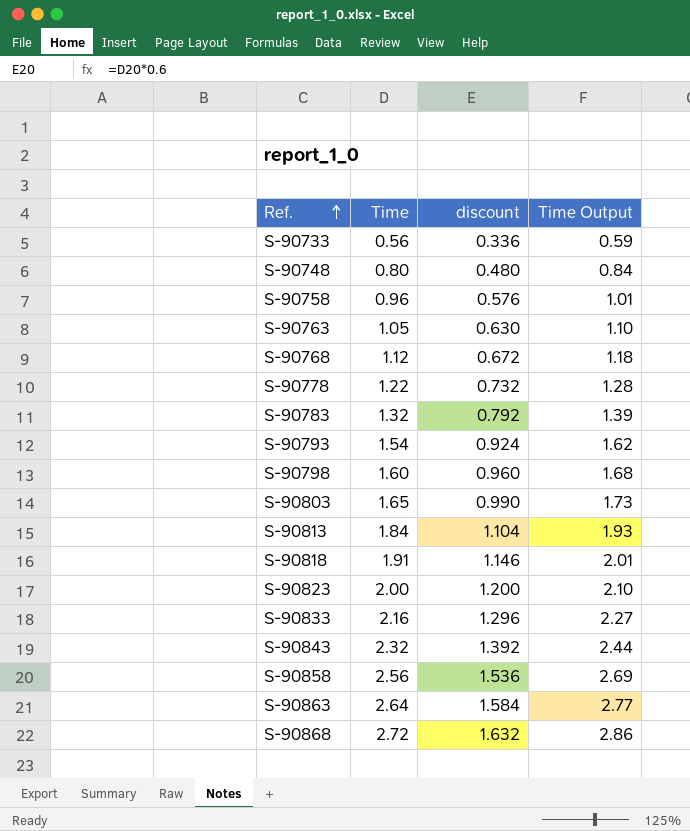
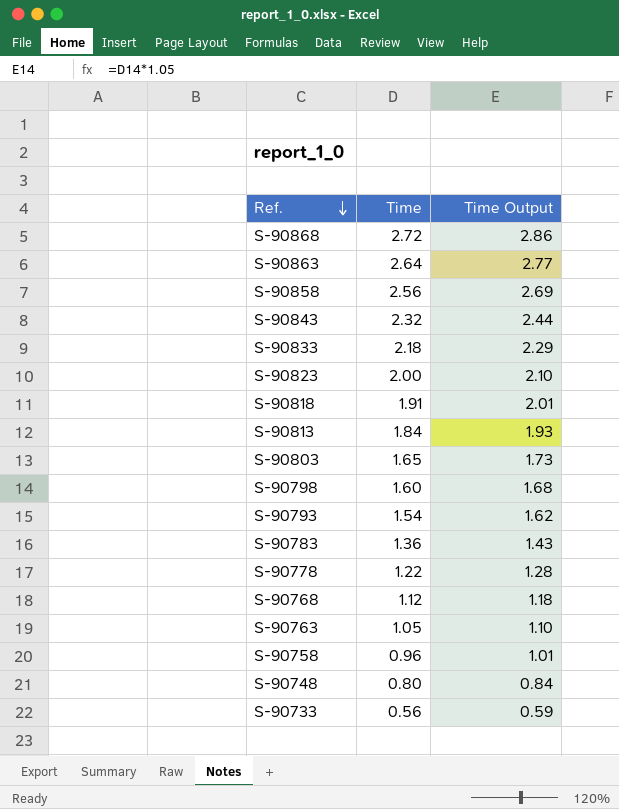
row order: Ref. ascending -> Ref. descending
column discount | formula: [Time] * 0.6 -> none
S-90833 | Time: 2.16 -> 2.18
S-90833 | Time Output: 2.27 -> 2.29
S-90783 | Time: 1.32 -> 1.36
S-90783 | Time Output: 1.39 -> 1.43

